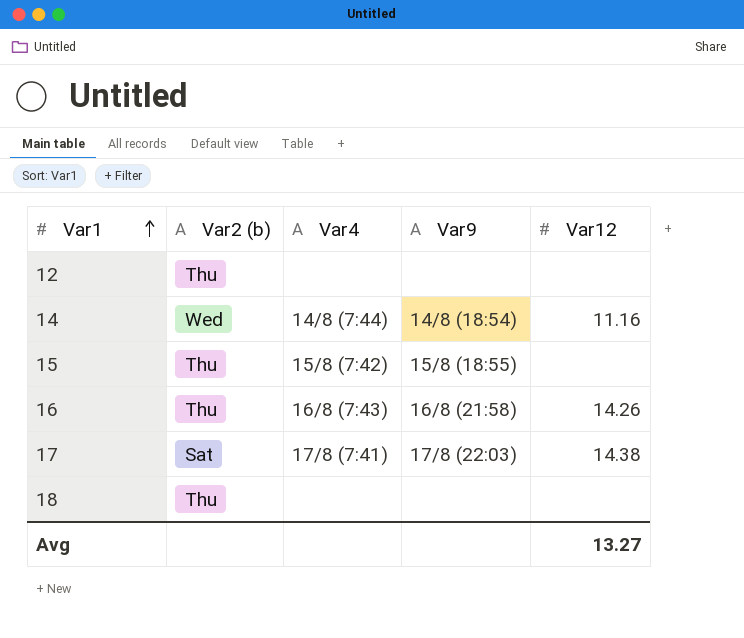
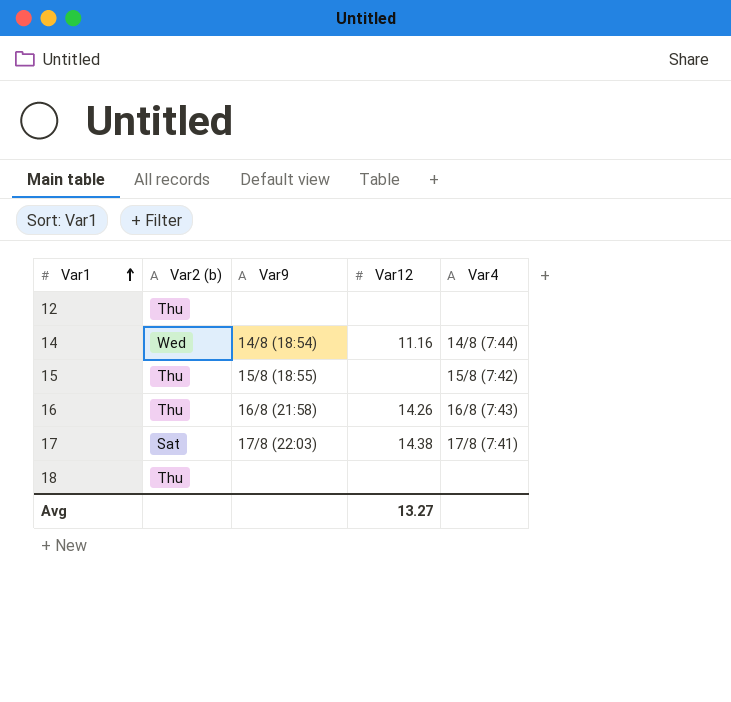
column Var4 | position: 3 -> 5

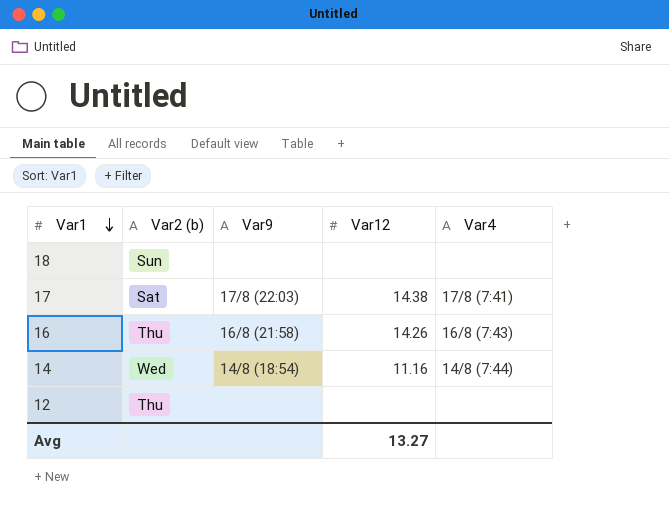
row order: Var1 ascending -> Var1 descending
row 15: Thu | 15/8 (18:55) | none | 15/8 (7:42) -> none
18 | Var2 (b): Thu -> Sun

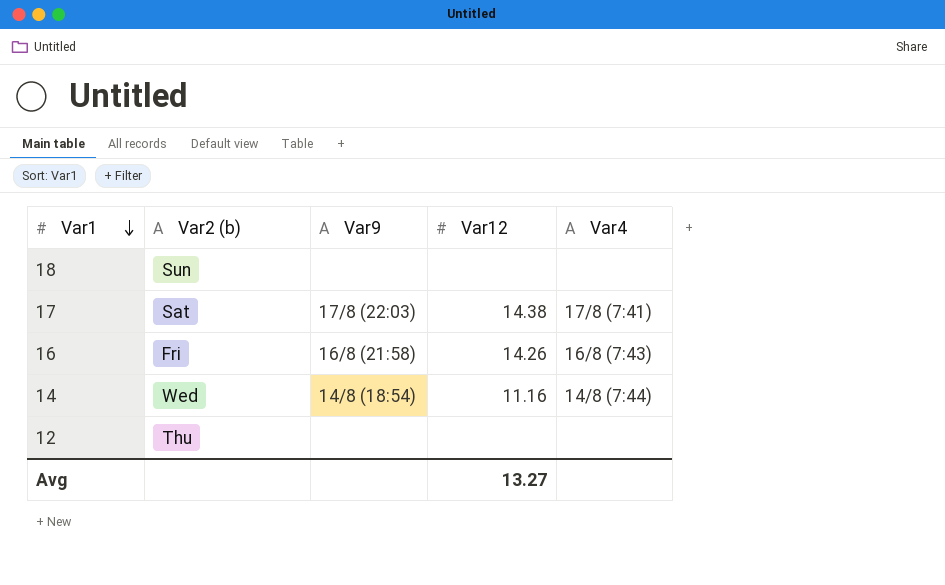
16 | Var2 (b): Thu -> Fri

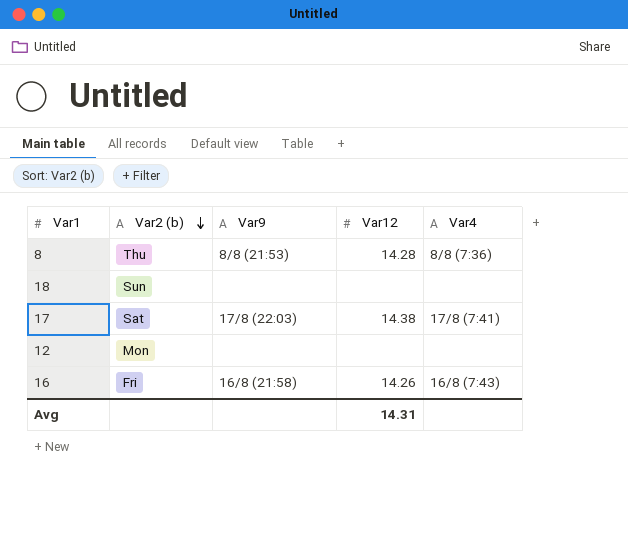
row order: Var1 descending -> Var2 (b) descending
row 14: Wed | 14/8 (18:54) | 11.16 | 14/8 (7:44) -> none
row 8: none -> Thu | 8/8 (21:53) | 14.28 | 8/8 (7:36)
12 | Var2 (b): Thu -> Mon
Avg | Var12: 13.27 -> 14.31

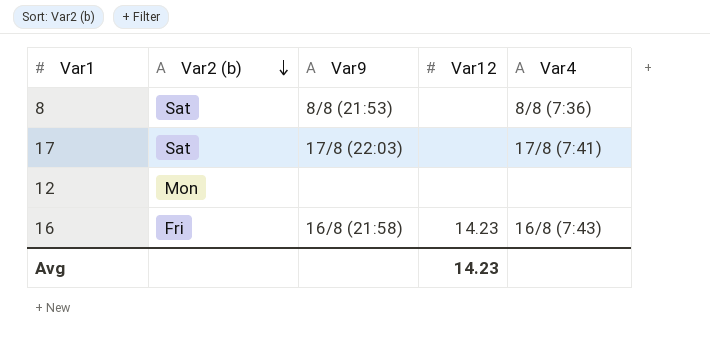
row 18: Sun | none | none | none -> none
8 | Var2 (b): Thu -> Sat
8 | Var12: 14.28 -> none
17 | Var12: 14.38 -> none
16 | Var12: 14.26 -> 14.23
Avg | Var12: 14.31 -> 14.23

